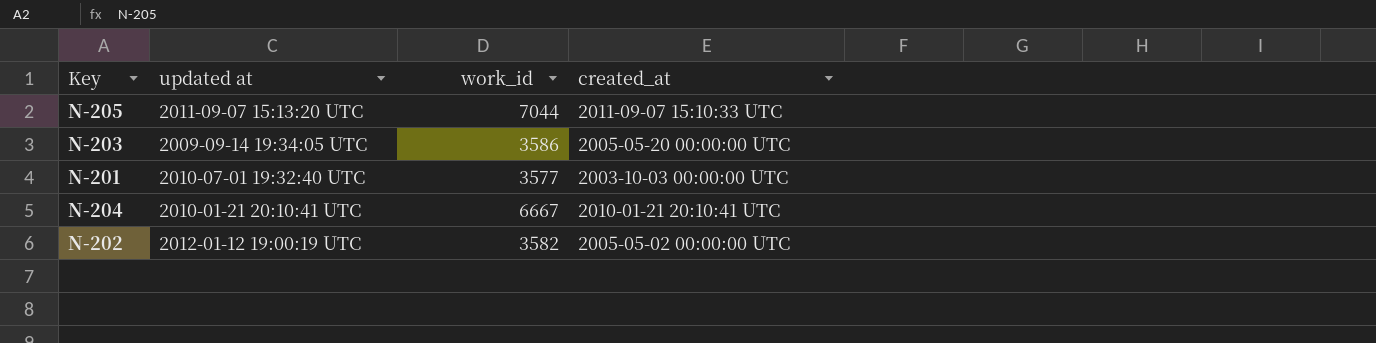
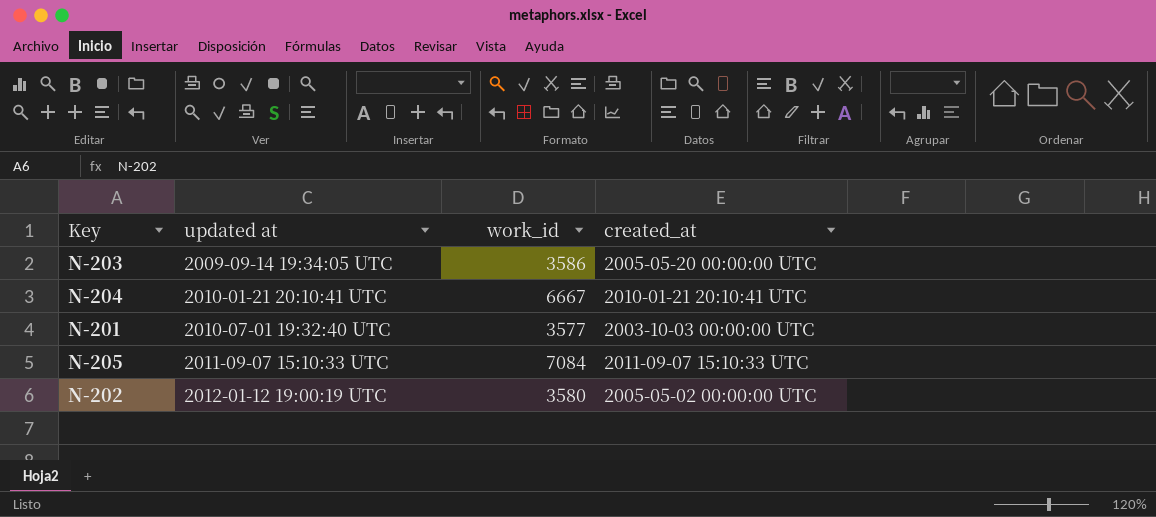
row order: none -> updated at ascending
N-205 | updated at: 2011-09-07 15:13:20 UTC -> 2011-09-07 15:10:33 UTC
N-205 | work_id: 7044 -> 7084
N-202 | work_id: 3582 -> 3580

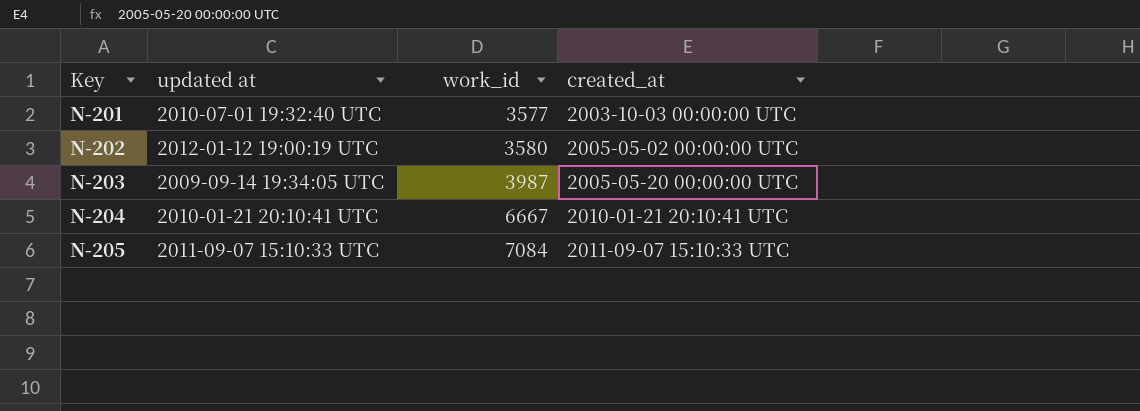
row order: updated at ascending -> Key ascending
N-203 | work_id: 3586 -> 3987

